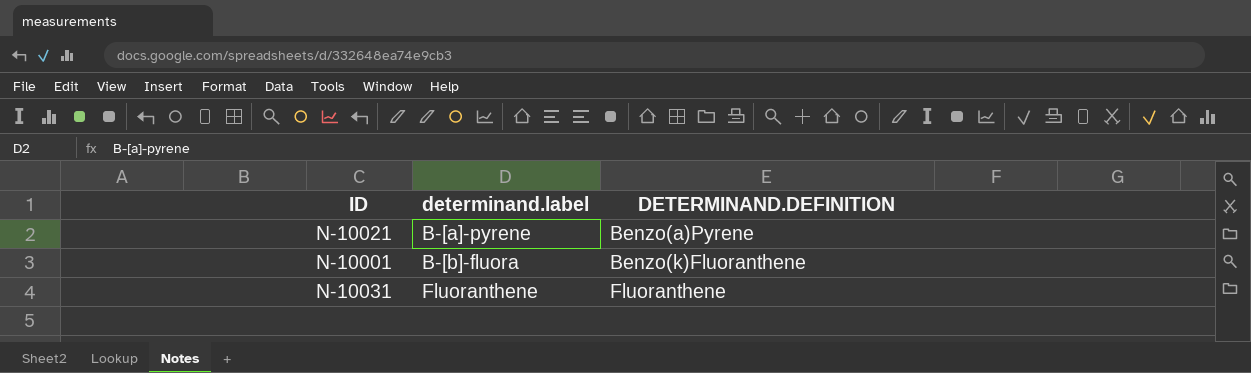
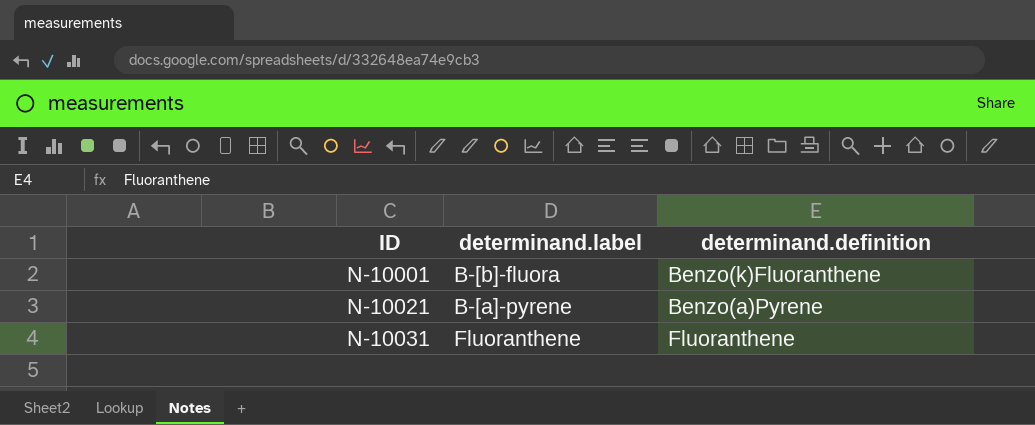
row order: determinand.label ascending -> ID ascending
column name: DETERMINAND.DEFINITION -> determinand.definition

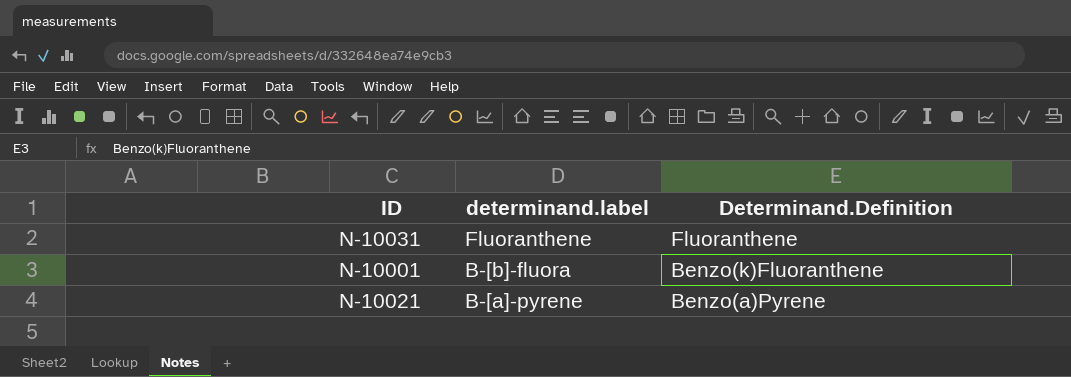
row order: ID ascending -> determinand.label descending
column name: determinand.definition -> Determinand.Definition

